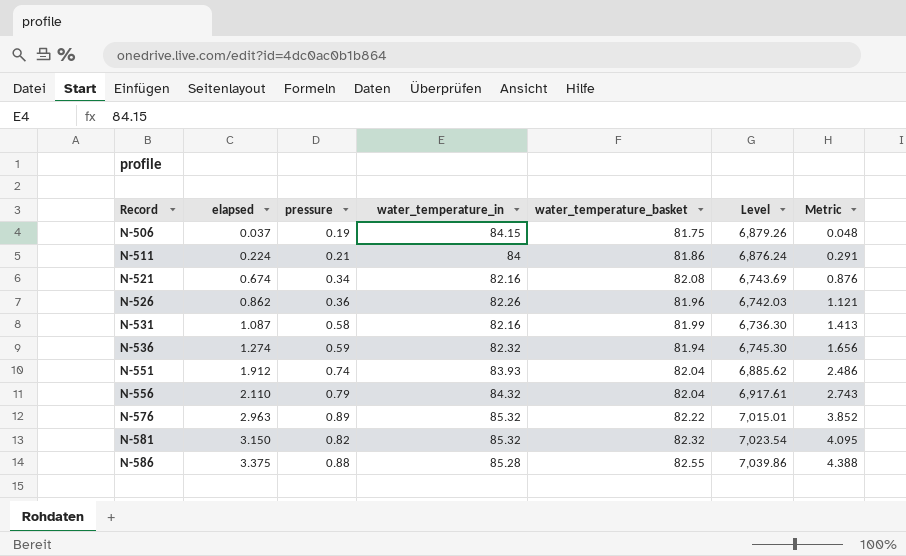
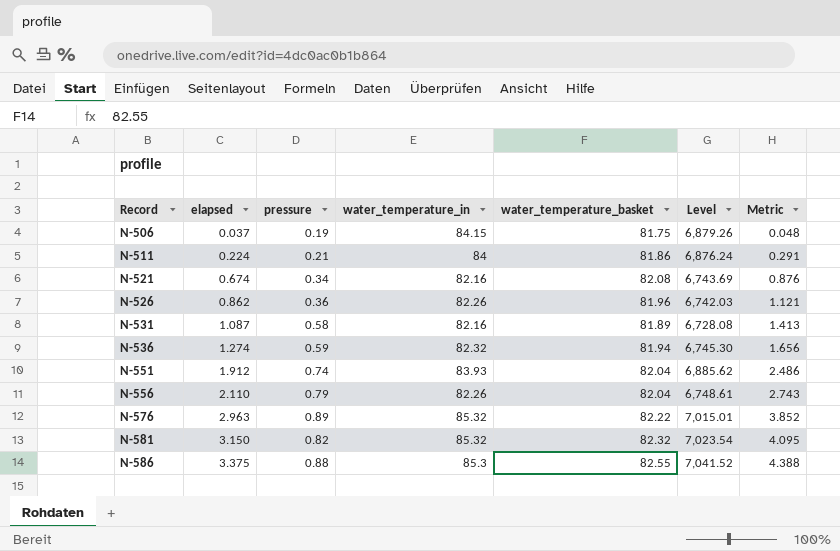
N-531 | water_temperature_basket: 81.99 -> 81.89
N-531 | Level: 6,736.30 -> 6,728.08
N-556 | water_temperature_in: 84.32 -> 82.26
N-556 | Level: 6,917.61 -> 6,748.61
N-586 | water_temperature_in: 85.28 -> 85.3
N-586 | Level: 7,039.86 -> 7,041.52

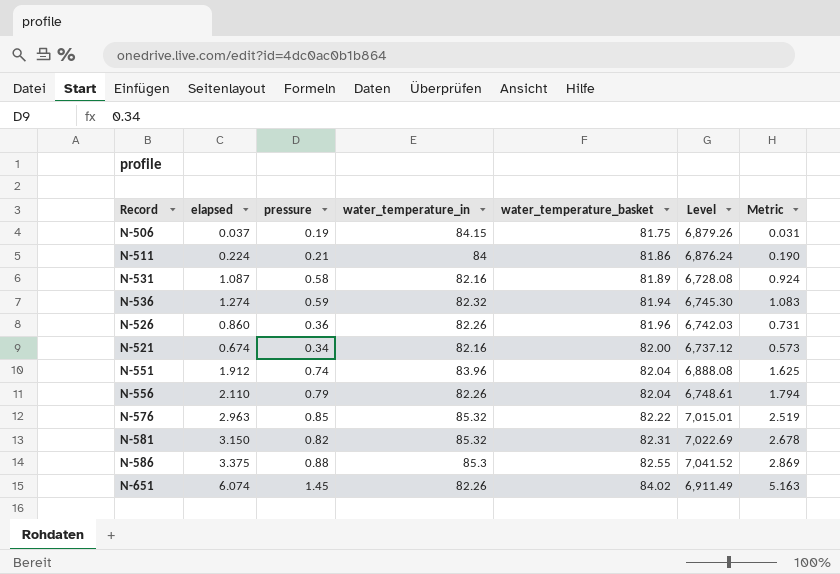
row order: Record ascending -> water_temperature_basket ascending
column Metric | formula: [elapsed] * 1.3 -> [elapsed] * 0.85
N-526 | elapsed: 0.862 -> 0.860
N-521 | water_temperature_basket: 82.08 -> 82.00
N-521 | Level: 6,743.69 -> 6,737.12
N-551 | water_temperature_in: 83.93 -> 83.96
N-551 | Level: 6,885.62 -> 6,888.08
N-576 | pressure: 0.89 -> 0.85
N-581 | water_temperature_basket: 82.32 -> 82.31
N-581 | Level: 7,023.54 -> 7,022.69
row N-651: none -> 6.074 | 1.45 | 82.26 | 84.02 | 6,911.49 | 5.163

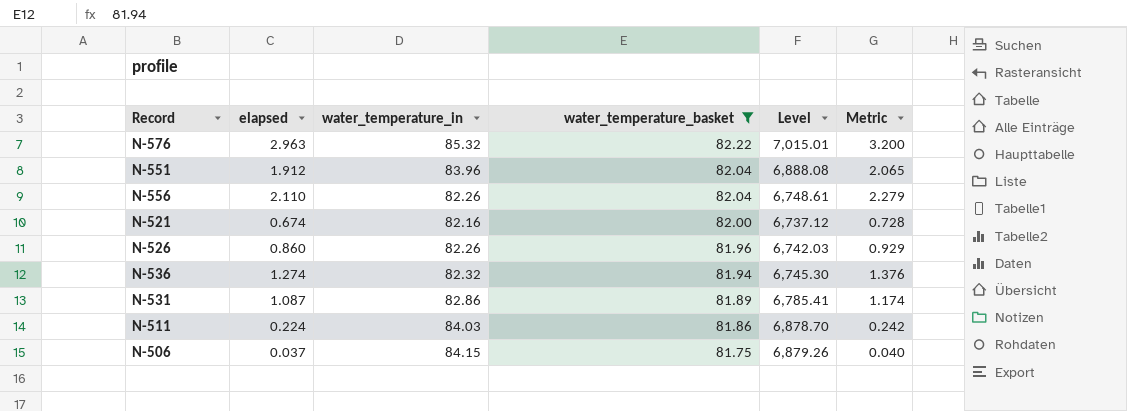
filter: none -> water_temperature_basket <= 82.22
row order: water_temperature_basket ascending -> water_temperature_basket descending
column pressure | position: 3 -> none
column Metric | formula: [elapsed] * 0.85 -> [elapsed] * 1.08
N-531 | water_temperature_in: 82.16 -> 82.86
N-531 | Level: 6,728.08 -> 6,785.41
N-511 | water_temperature_in: 84 -> 84.03
N-511 | Level: 6,876.24 -> 6,878.70

